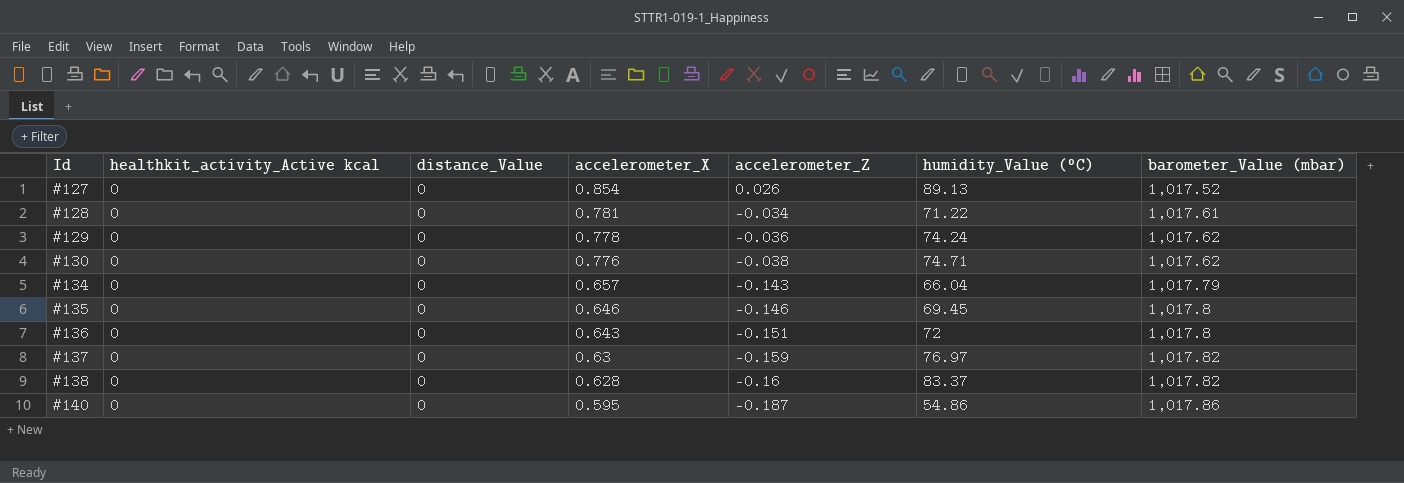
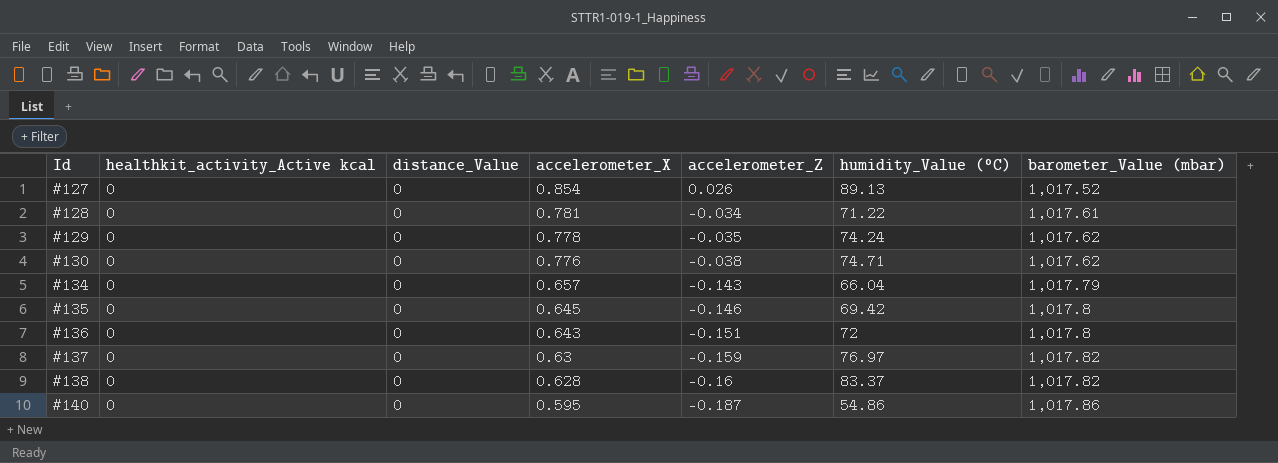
#129 | accelerometer_Z: -0.036 -> -0.035
#135 | accelerometer_X: 0.646 -> 0.645
#135 | humidity_Value (°C): 69.45 -> 69.42

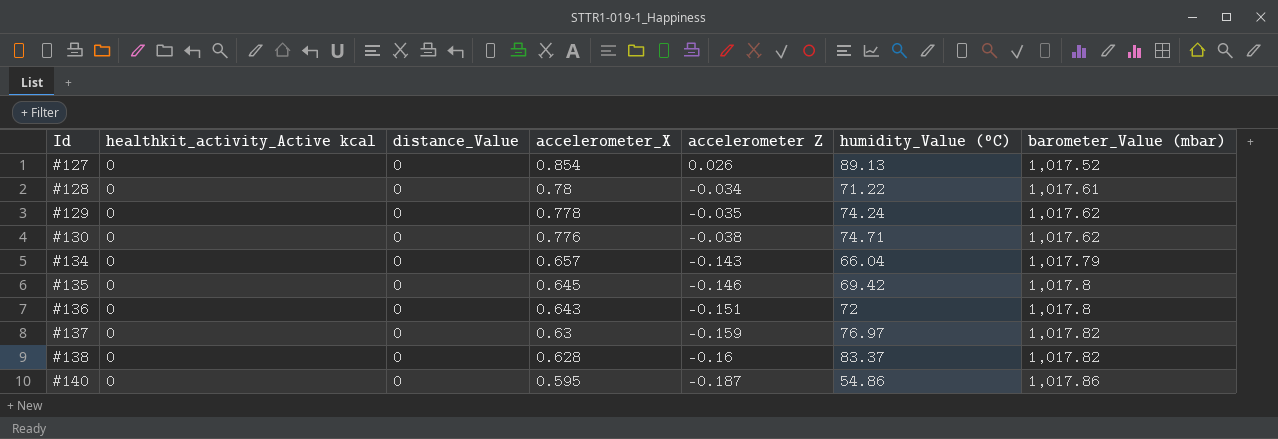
column name: accelerometer_Z -> accelerometer Z
#128 | accelerometer_X: 0.781 -> 0.78

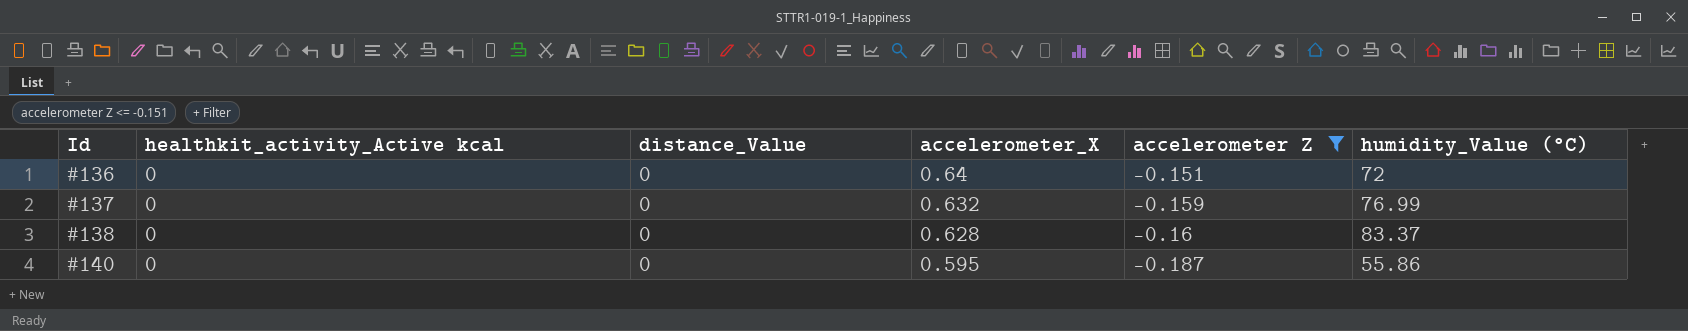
filter: none -> accelerometer Z <= -0.151
column barometer_Value (mbar) | position: 7 -> none
#136 | accelerometer_X: 0.643 -> 0.64
#137 | accelerometer_X: 0.63 -> 0.632
#137 | humidity_Value (°C): 76.97 -> 76.99
#140 | humidity_Value (°C): 54.86 -> 55.86

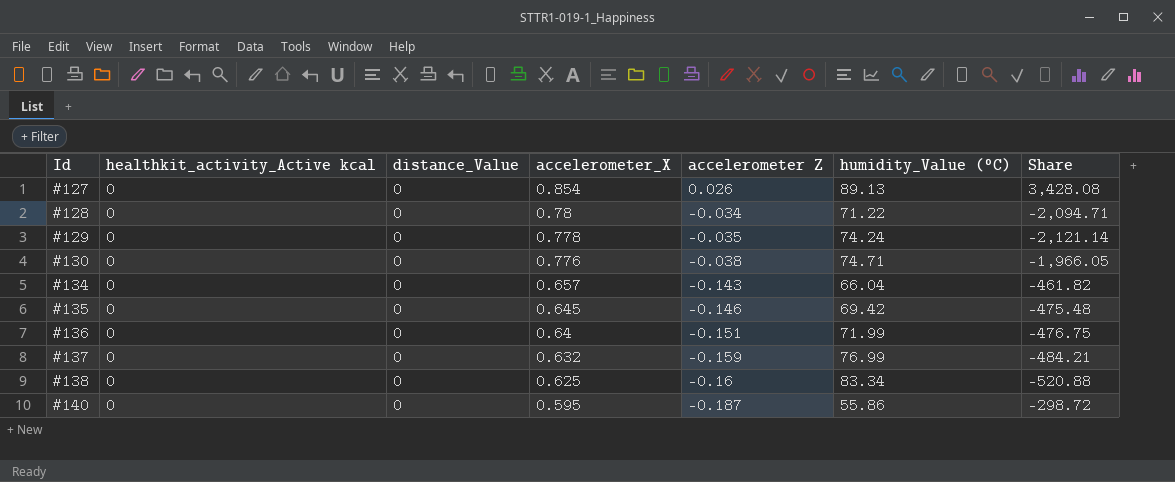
filter: accelerometer Z <= -0.151 -> none
column Share | formula: none -> [humidity_Value (°C)] / [accelerometer Z]
#136 | humidity_Value (°C): 72 -> 71.99
#138 | accelerometer_X: 0.628 -> 0.625
#138 | humidity_Value (°C): 83.37 -> 83.34

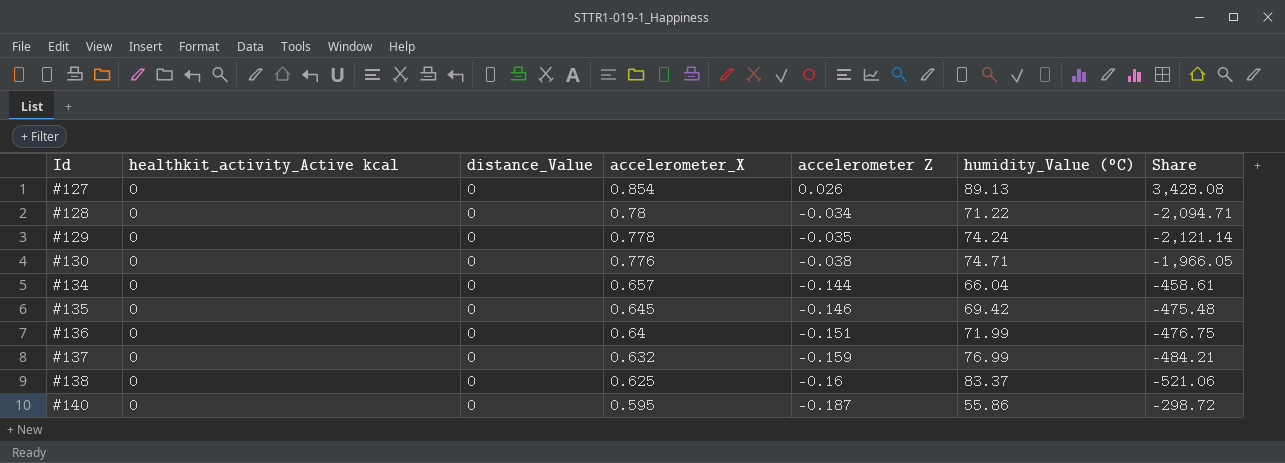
#134 | accelerometer Z: -0.143 -> -0.144
#134 | Share: -461.82 -> -458.61
#138 | humidity_Value (°C): 83.34 -> 83.37
#138 | Share: -520.88 -> -521.06

